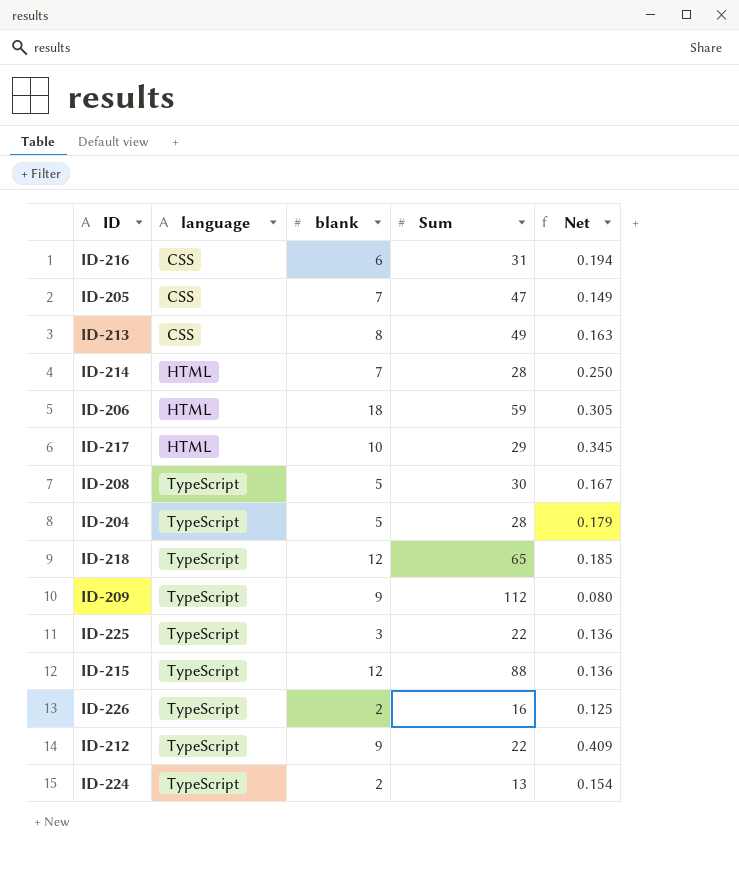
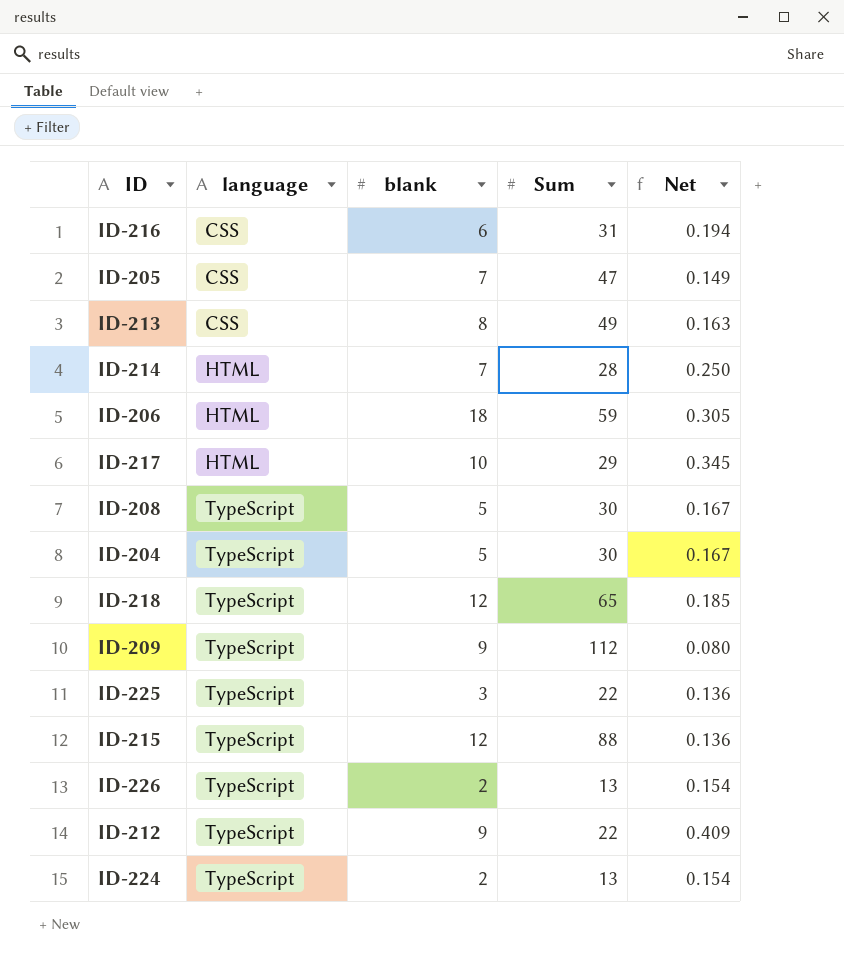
ID-204 | Sum: 28 -> 30
ID-204 | Net: 0.179 -> 0.167
ID-226 | Sum: 16 -> 13
ID-226 | Net: 0.125 -> 0.154

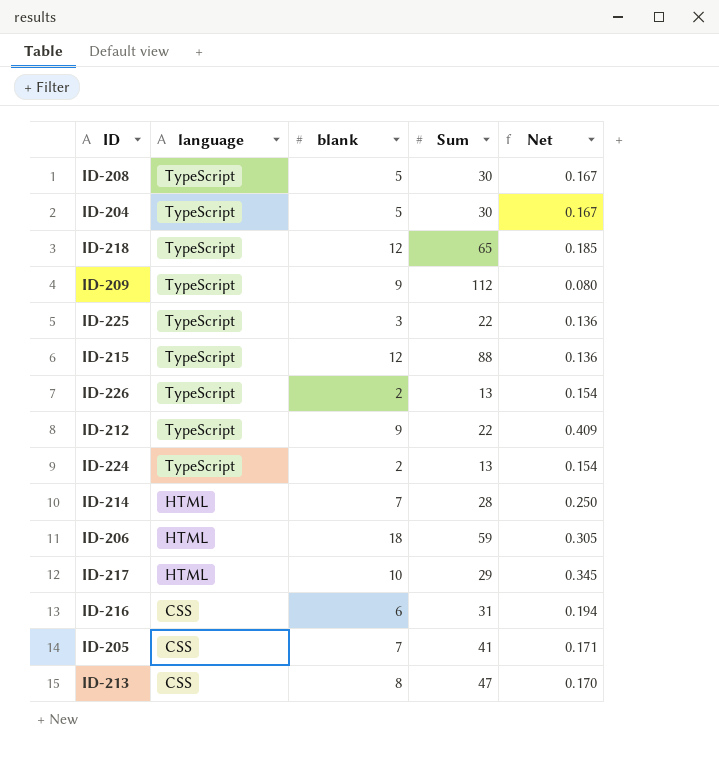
row order: language ascending -> language descending
ID-205 | Sum: 47 -> 41
ID-205 | Net: 0.149 -> 0.171
ID-213 | Sum: 49 -> 47
ID-213 | Net: 0.163 -> 0.170

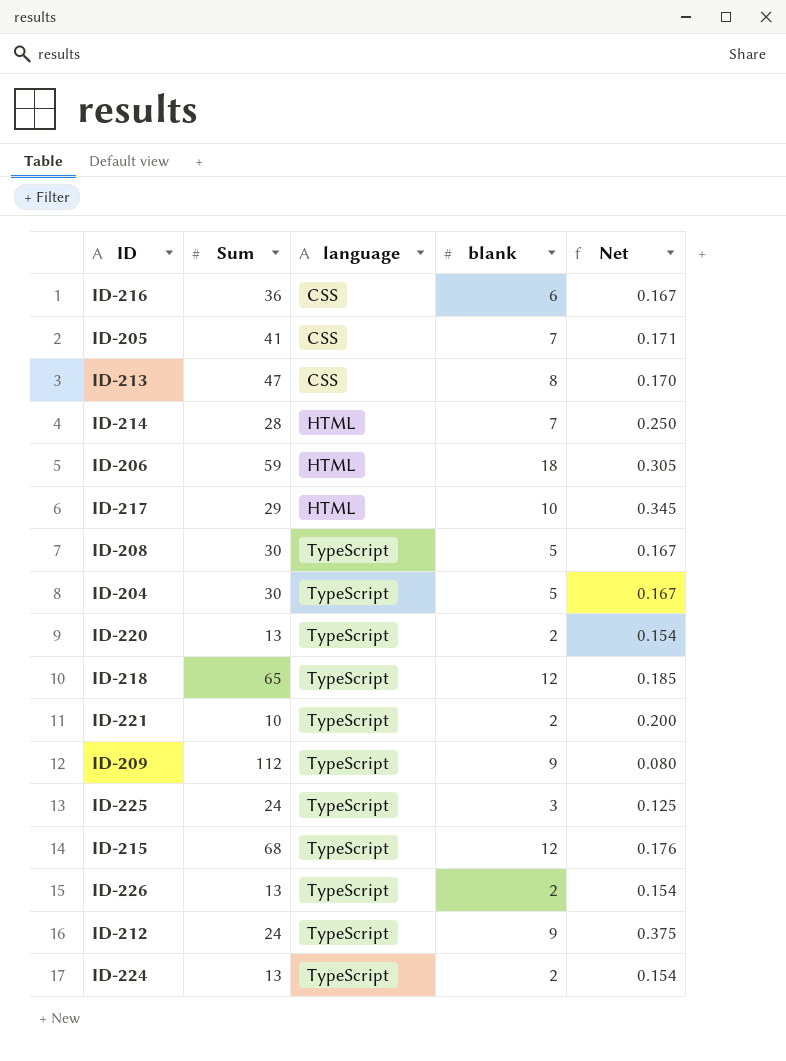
row order: language descending -> language ascending
column Sum | position: 4 -> 2
ID-216 | Sum: 31 -> 36
ID-216 | Net: 0.194 -> 0.167
row ID-220: none -> 13 | TypeScript | 2 | 0.154
row ID-221: none -> 10 | TypeScript | 2 | 0.200
ID-225 | Sum: 22 -> 24
ID-225 | Net: 0.136 -> 0.125
ID-215 | Sum: 88 -> 68
ID-215 | Net: 0.136 -> 0.176
ID-212 | Sum: 22 -> 24
ID-212 | Net: 0.409 -> 0.375

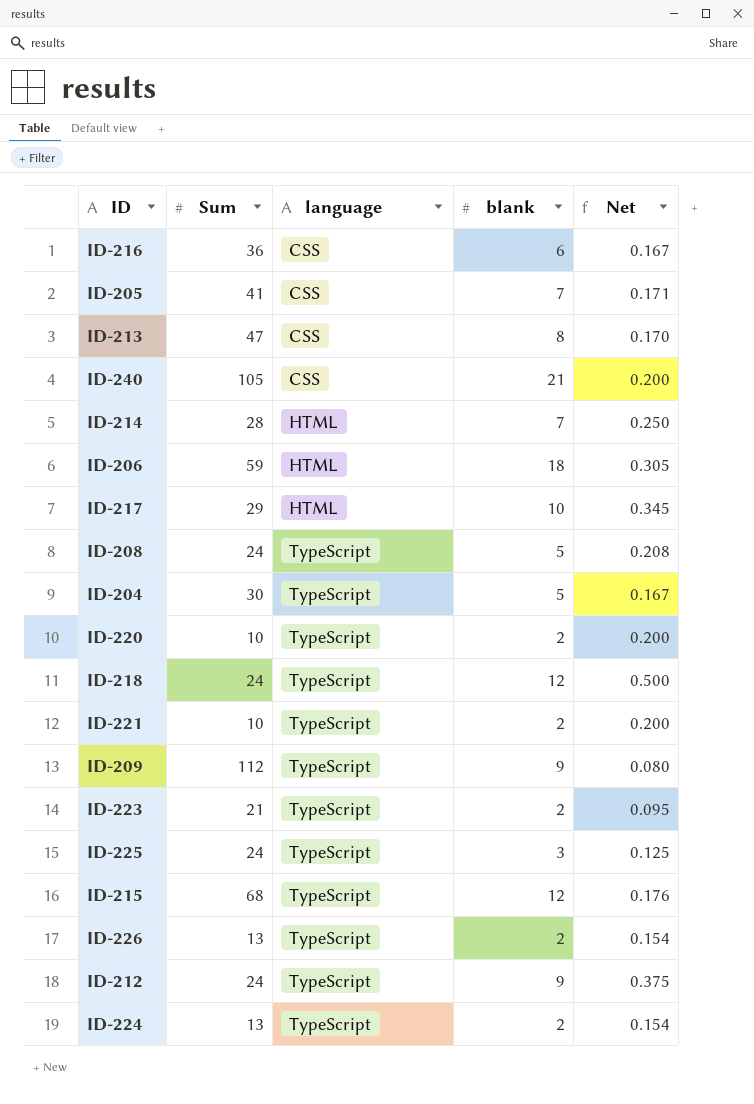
row ID-240: none -> 105 | CSS | 21 | 0.200
ID-208 | Sum: 30 -> 24
ID-208 | Net: 0.167 -> 0.208
ID-220 | Sum: 13 -> 10
ID-220 | Net: 0.154 -> 0.200
ID-218 | Sum: 65 -> 24
ID-218 | Net: 0.185 -> 0.500
row ID-223: none -> 21 | TypeScript | 2 | 0.095

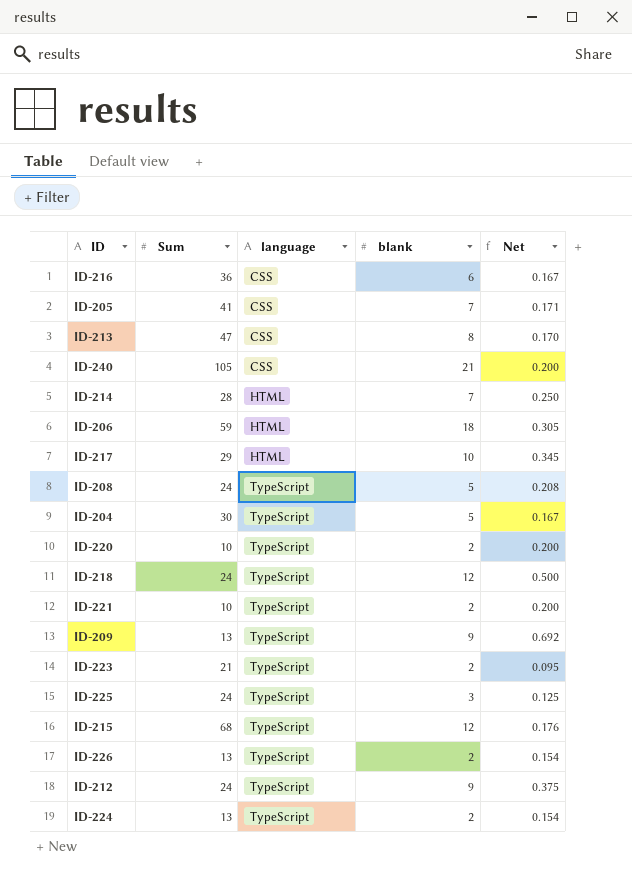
ID-209 | Sum: 112 -> 13
ID-209 | Net: 0.080 -> 0.692

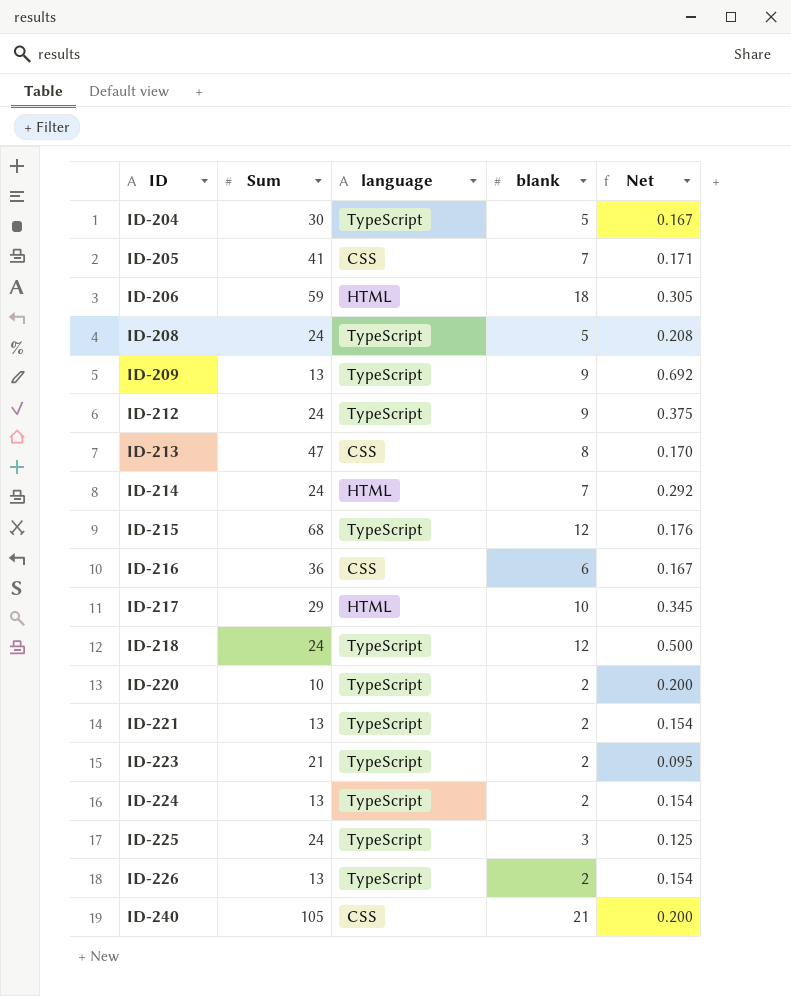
row order: language ascending -> ID ascending
ID-214 | Sum: 28 -> 24
ID-214 | Net: 0.250 -> 0.292
ID-221 | Sum: 10 -> 13
ID-221 | Net: 0.200 -> 0.154

